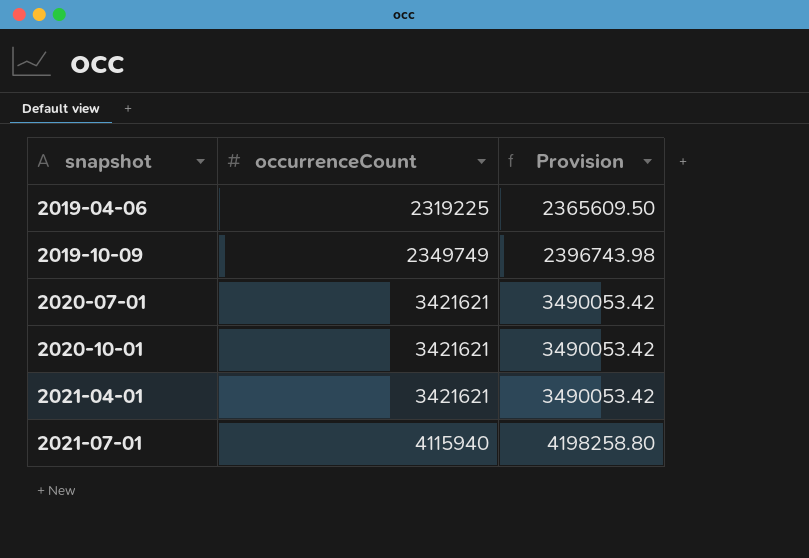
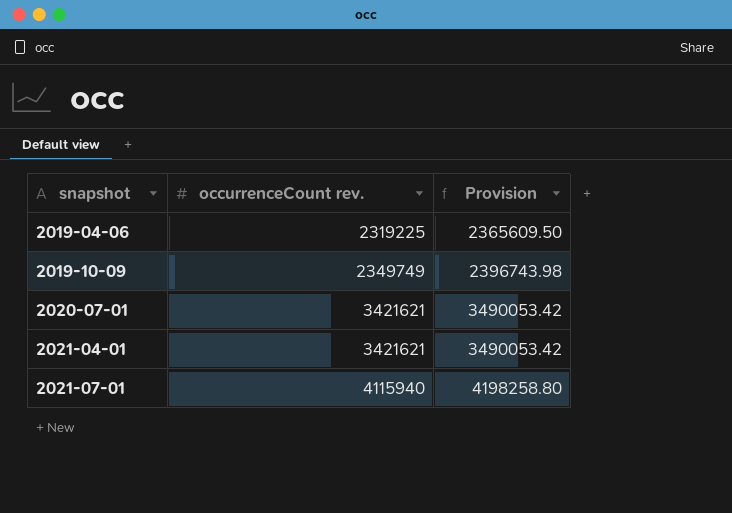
column name: occurrenceCount -> occurrenceCount rev.
row 2020-10-01: 3421621 | 3490053.42 -> none

